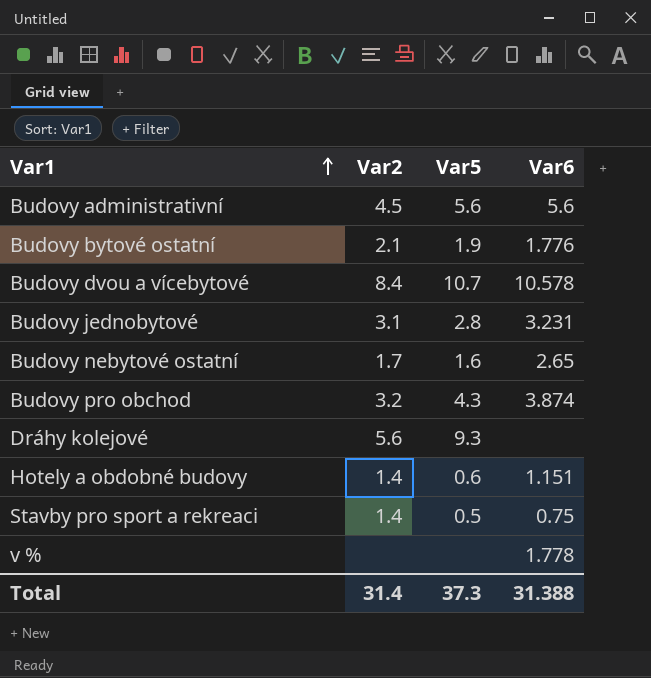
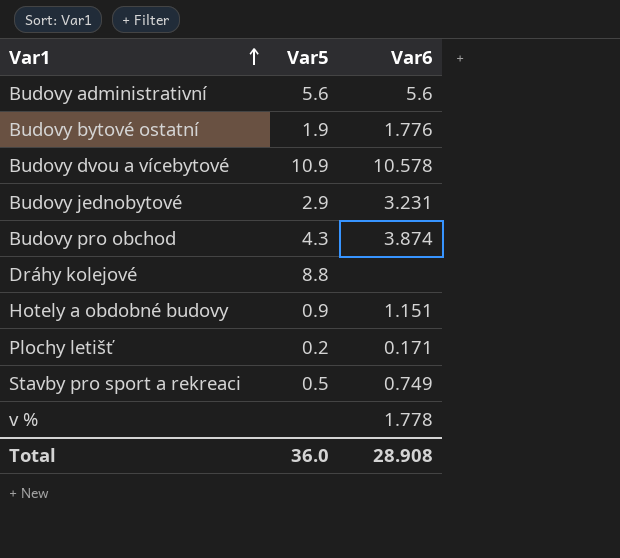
column Var2 | position: 2 -> none
row Budovy nebytové ostatní: 1.7 | 1.6 | 2.65 -> none
Budovy dvou a vícebytové | Var5: 10.7 -> 10.9
Budovy jednobytové | Var5: 2.8 -> 2.9
Dráhy kolejové | Var5: 9.3 -> 8.8
Hotely a obdobné budovy | Var5: 0.6 -> 0.9
row Plochy letišť: none -> 0.2 | 0.171
Stavby pro sport a rekreaci | Var6: 0.75 -> 0.749
Total | Var5: 37.3 -> 36.0
Total | Var6: 31.388 -> 28.908

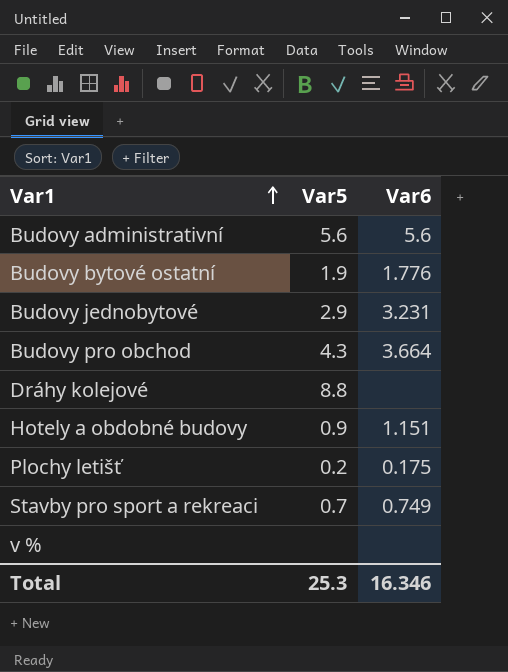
row Budovy dvou a vícebytové: 10.9 | 10.578 -> none
Budovy pro obchod | Var6: 3.874 -> 3.664
Plochy letišť | Var6: 0.171 -> 0.175
Stavby pro sport a rekreaci | Var5: 0.5 -> 0.7
v % | Var6: 1.778 -> none
Total | Var5: 36.0 -> 25.3
Total | Var6: 28.908 -> 16.346

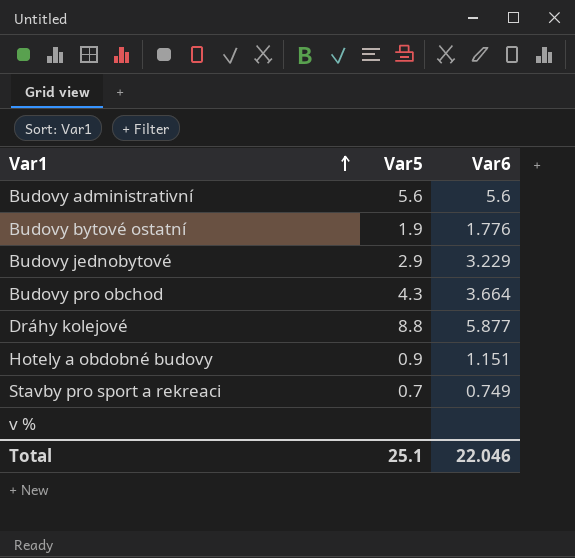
row Plochy letišť: 0.2 | 0.175 -> none
Budovy jednobytové | Var6: 3.231 -> 3.229
Dráhy kolejové | Var6: none -> 5.877
Total | Var5: 25.3 -> 25.1
Total | Var6: 16.346 -> 22.046

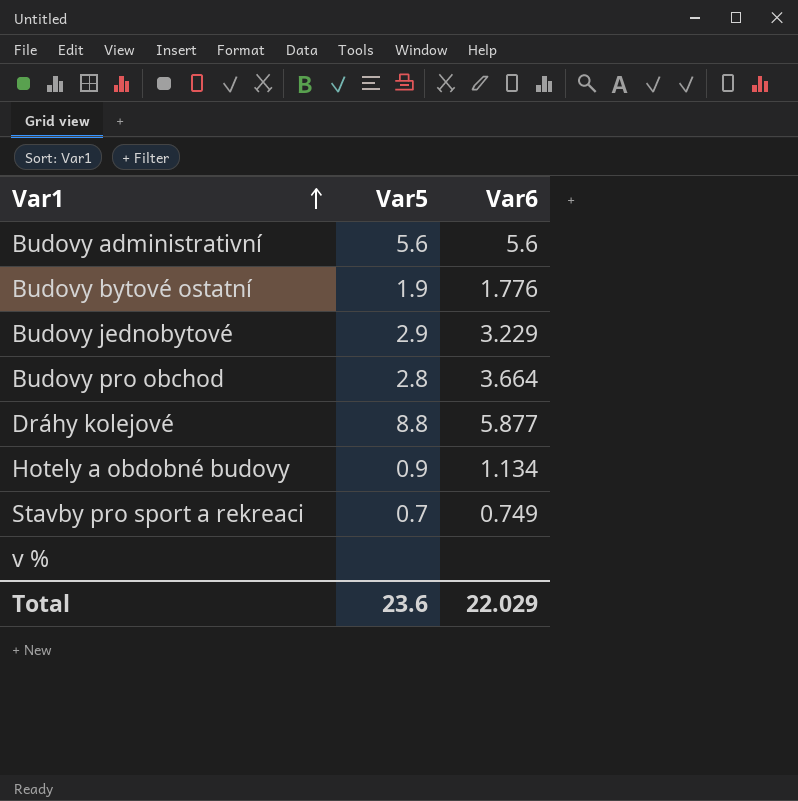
Budovy pro obchod | Var5: 4.3 -> 2.8
Hotely a obdobné budovy | Var6: 1.151 -> 1.134
Total | Var5: 25.1 -> 23.6
Total | Var6: 22.046 -> 22.029

